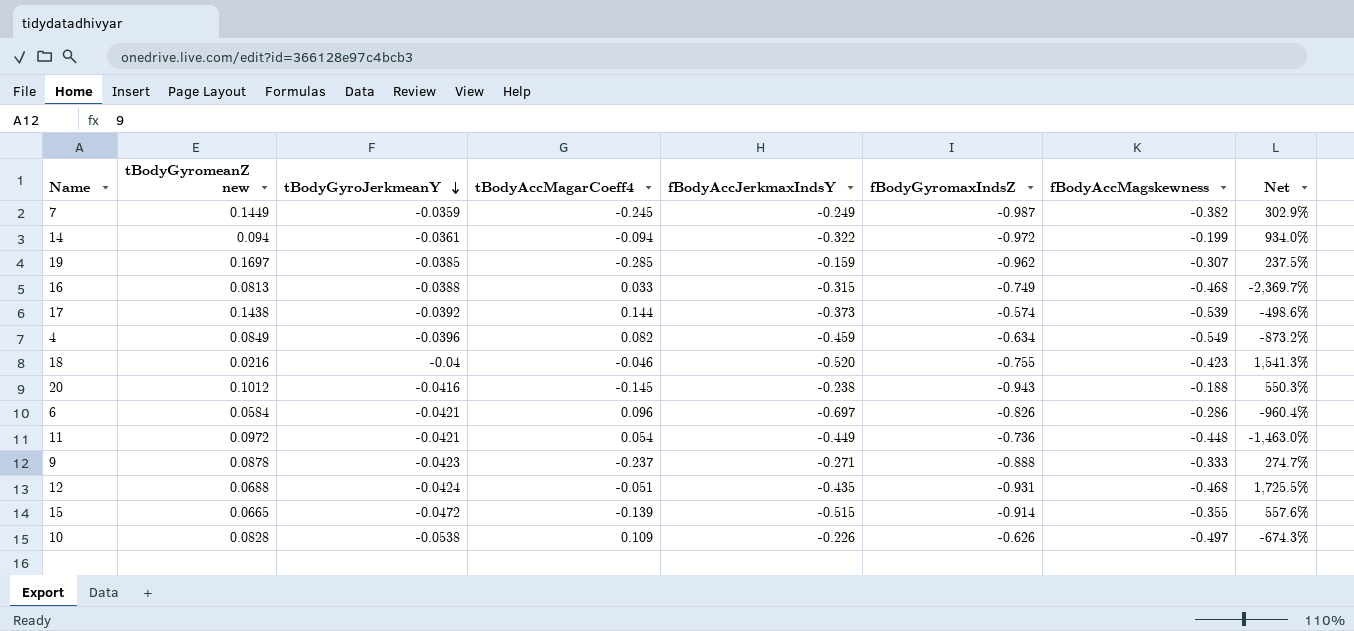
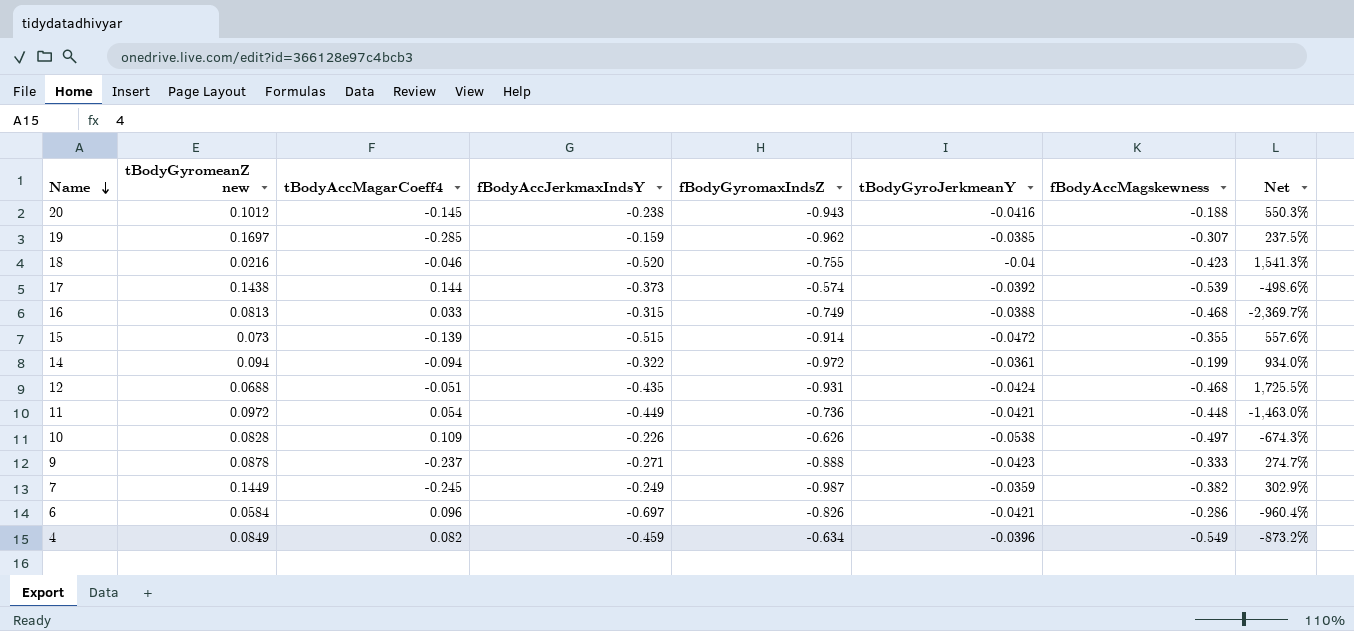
row order: tBodyGyroJerkmeanY descending -> Name descending
column tBodyGyroJerkmeanY | position: 3 -> 6
15 | tBodyGyromeanZ new: 0.0665 -> 0.073

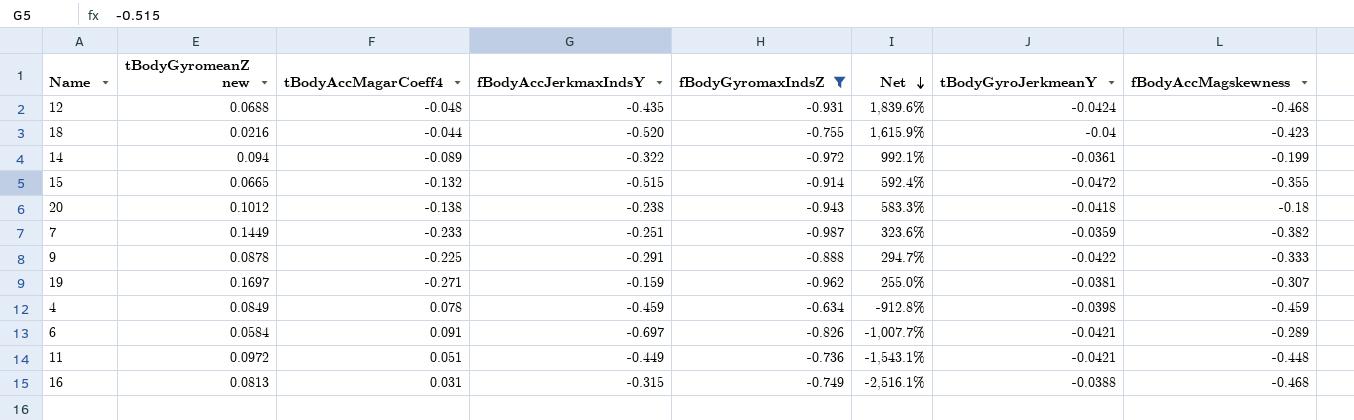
filter: none -> fBodyGyromaxIndsZ <= -0.634
row order: Name descending -> Net descending
column Net | position: 8 -> 6
12 | tBodyAccMagarCoeff4: -0.051 -> -0.048
12 | Net: 1,725.5% -> 1,839.6%
18 | tBodyAccMagarCoeff4: -0.046 -> -0.044
18 | Net: 1,541.3% -> 1,615.9%
14 | tBodyAccMagarCoeff4: -0.094 -> -0.089
14 | Net: 934.0% -> 992.1%
15 | tBodyGyromeanZ new: 0.073 -> 0.0665
15 | tBodyAccMagarCoeff4: -0.139 -> -0.132
15 | Net: 557.6% -> 592.4%
20 | tBodyAccMagarCoeff4: -0.145 -> -0.138
20 | Net: 550.3% -> 583.3%
20 | tBodyGyroJerkmeanY: -0.0416 -> -0.0418
20 | fBodyAccMagskewness: -0.188 -> -0.18
7 | tBodyAccMagarCoeff4: -0.245 -> -0.233
7 | fBodyAccJerkmaxIndsY: -0.249 -> -0.251
7 | Net: 302.9% -> 323.6%
9 | tBodyAccMagarCoeff4: -0.237 -> -0.225
9 | fBodyAccJerkmaxIndsY: -0.271 -> -0.291
9 | Net: 274.7% -> 294.7%
9 | tBodyGyroJerkmeanY: -0.0423 -> -0.0422
19 | tBodyAccMagarCoeff4: -0.285 -> -0.271
19 | Net: 237.5% -> 255.0%
19 | tBodyGyroJerkmeanY: -0.0385 -> -0.0381
4 | tBodyAccMagarCoeff4: 0.082 -> 0.078
4 | Net: -873.2% -> -912.8%
4 | tBodyGyroJerkmeanY: -0.0396 -> -0.0398
4 | fBodyAccMagskewness: -0.549 -> -0.459
6 | tBodyAccMagarCoeff4: 0.096 -> 0.091
6 | Net: -960.4% -> -1,007.7%
6 | fBodyAccMagskewness: -0.286 -> -0.289
11 | tBodyAccMagarCoeff4: 0.054 -> 0.051
11 | Net: -1,463.0% -> -1,543.1%
16 | tBodyAccMagarCoeff4: 0.033 -> 0.031
16 | Net: -2,369.7% -> -2,516.1%

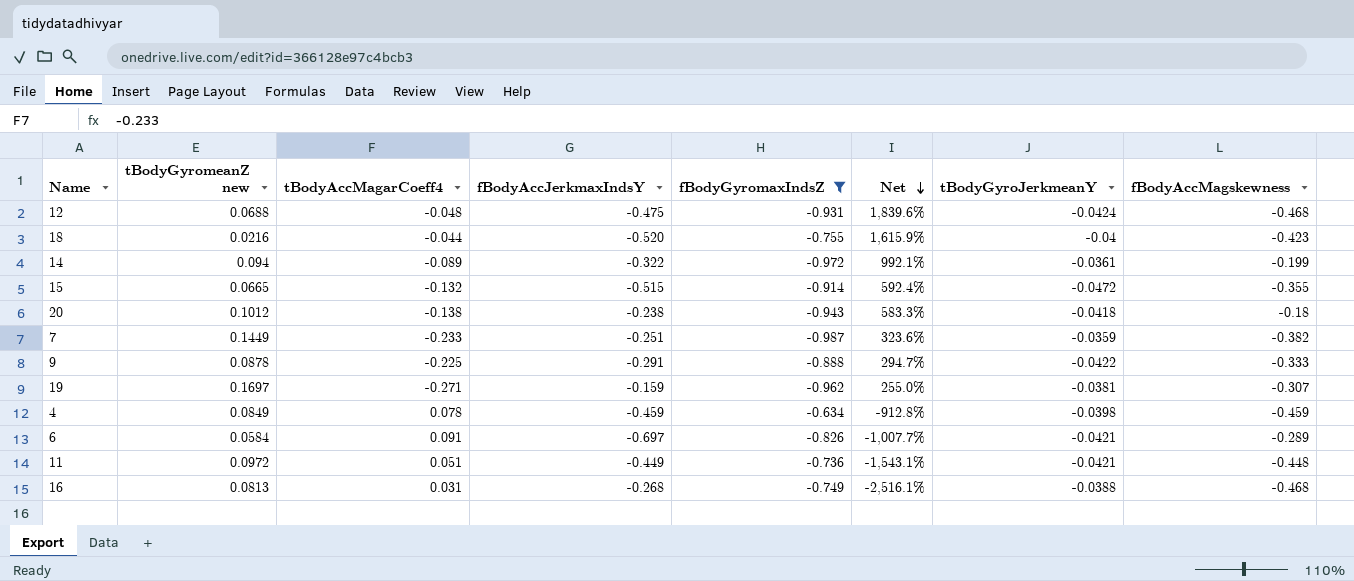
12 | fBodyAccJerkmaxIndsY: -0.435 -> -0.475
16 | fBodyAccJerkmaxIndsY: -0.315 -> -0.268

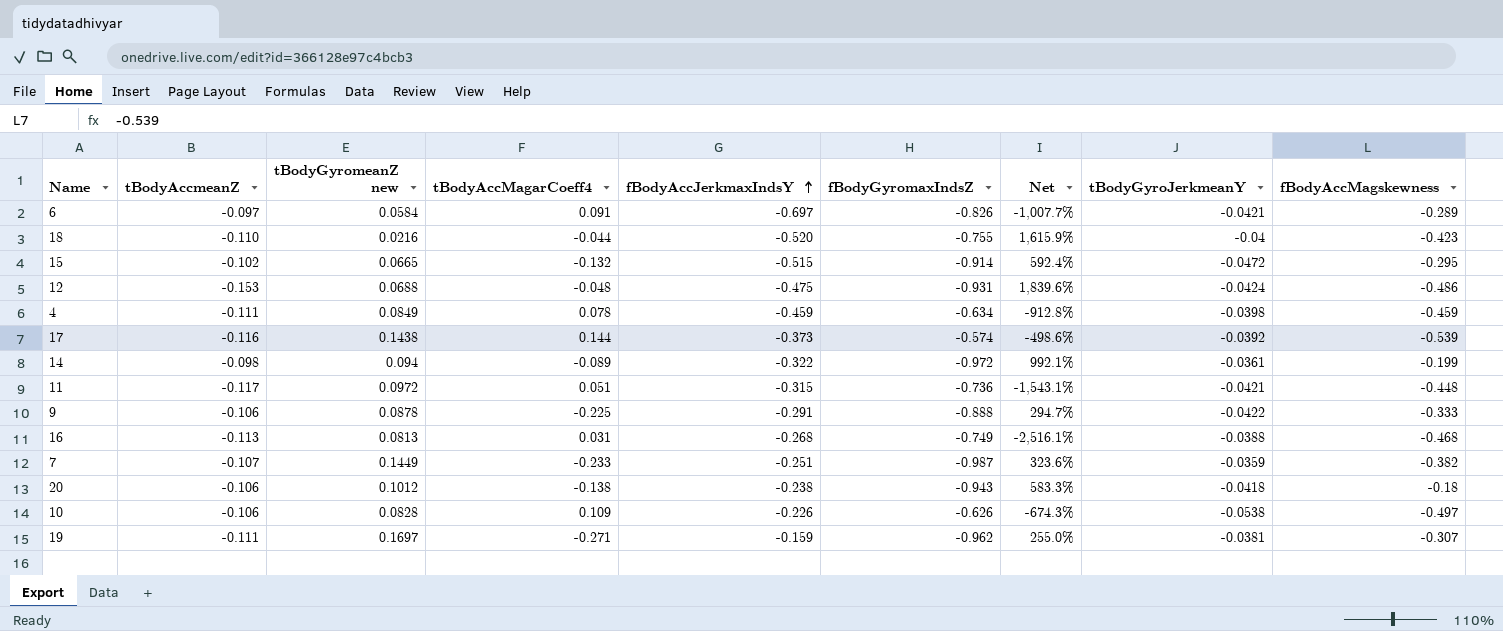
filter: fBodyGyromaxIndsZ <= -0.634 -> none
row order: Net descending -> fBodyAccJerkmaxIndsY ascending
column tBodyAccmeanZ | position: none -> 2
15 | fBodyAccMagskewness: -0.355 -> -0.295
12 | fBodyAccMagskewness: -0.468 -> -0.486
11 | fBodyAccJerkmaxIndsY: -0.449 -> -0.315

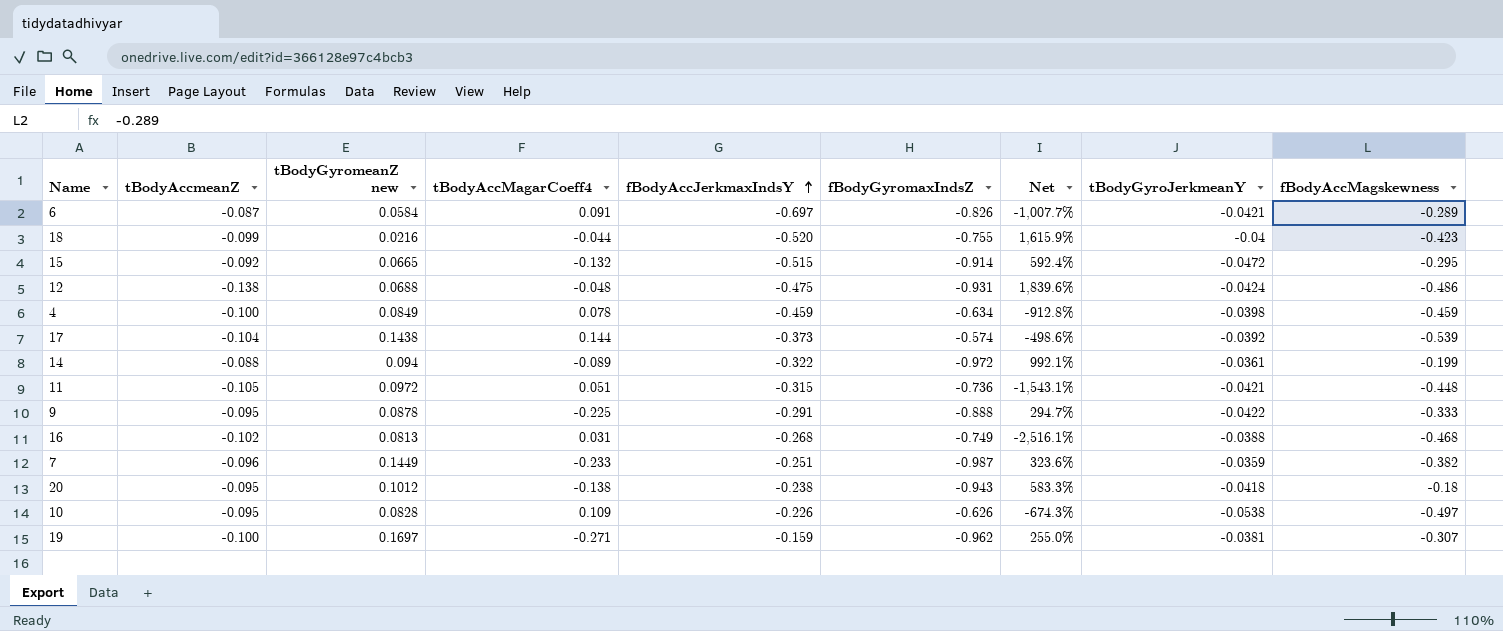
6 | tBodyAccmeanZ: -0.097 -> -0.087
18 | tBodyAccmeanZ: -0.110 -> -0.099
15 | tBodyAccmeanZ: -0.102 -> -0.092
12 | tBodyAccmeanZ: -0.153 -> -0.138
4 | tBodyAccmeanZ: -0.111 -> -0.100
17 | tBodyAccmeanZ: -0.116 -> -0.104
14 | tBodyAccmeanZ: -0.098 -> -0.088
11 | tBodyAccmeanZ: -0.117 -> -0.105
9 | tBodyAccmeanZ: -0.106 -> -0.095
16 | tBodyAccmeanZ: -0.113 -> -0.102
7 | tBodyAccmeanZ: -0.107 -> -0.096
20 | tBodyAccmeanZ: -0.106 -> -0.095
10 | tBodyAccmeanZ: -0.106 -> -0.095
19 | tBodyAccmeanZ: -0.111 -> -0.100

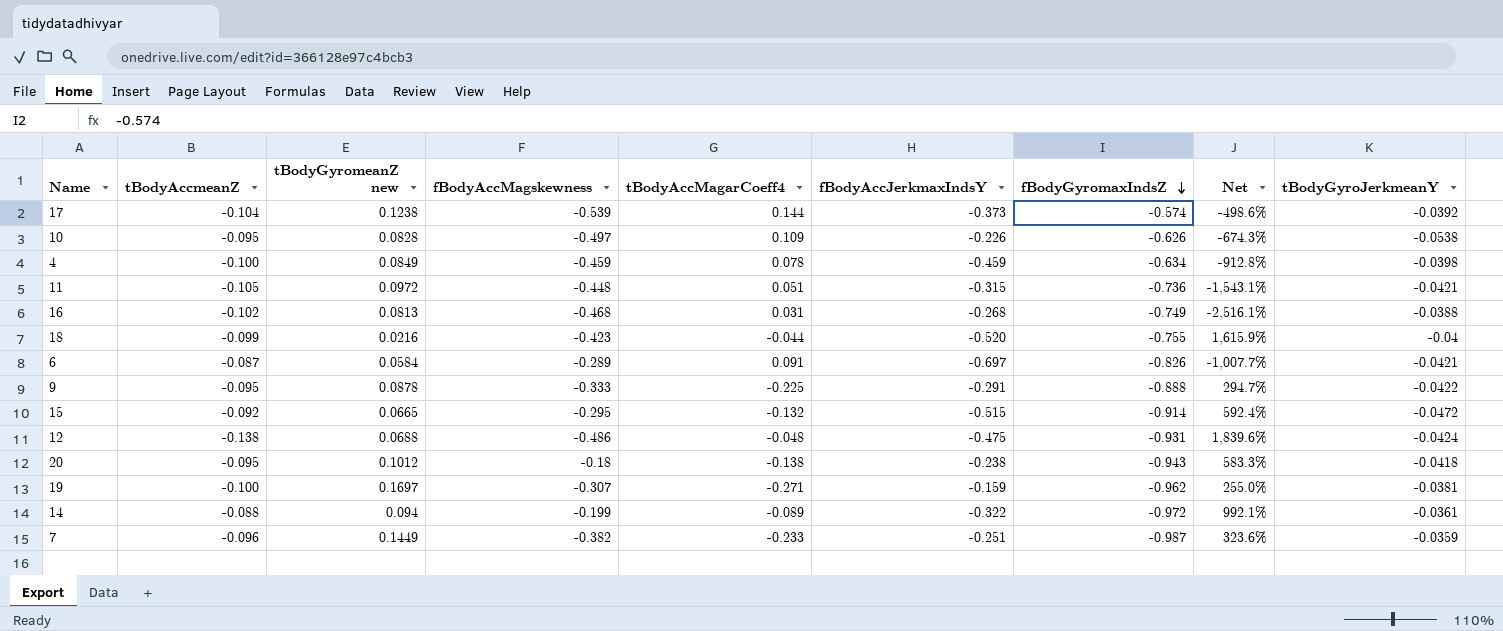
row order: fBodyAccJerkmaxIndsY ascending -> fBodyGyromaxIndsZ descending
column fBodyAccMagskewness | position: 9 -> 4
17 | tBodyGyromeanZ new: 0.1438 -> 0.1238

